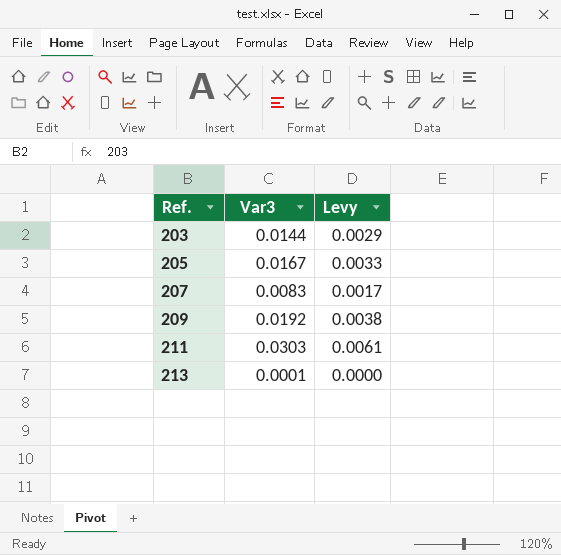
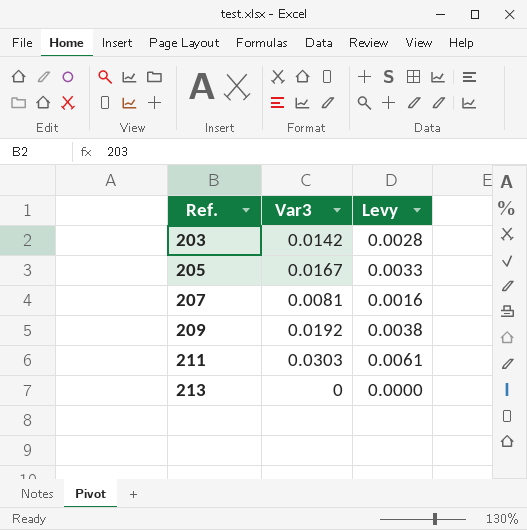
203 | Var3: 0.0144 -> 0.0142
203 | Levy: 0.0029 -> 0.0028
207 | Var3: 0.0083 -> 0.0081
207 | Levy: 0.0017 -> 0.0016
213 | Var3: 0.0001 -> 0

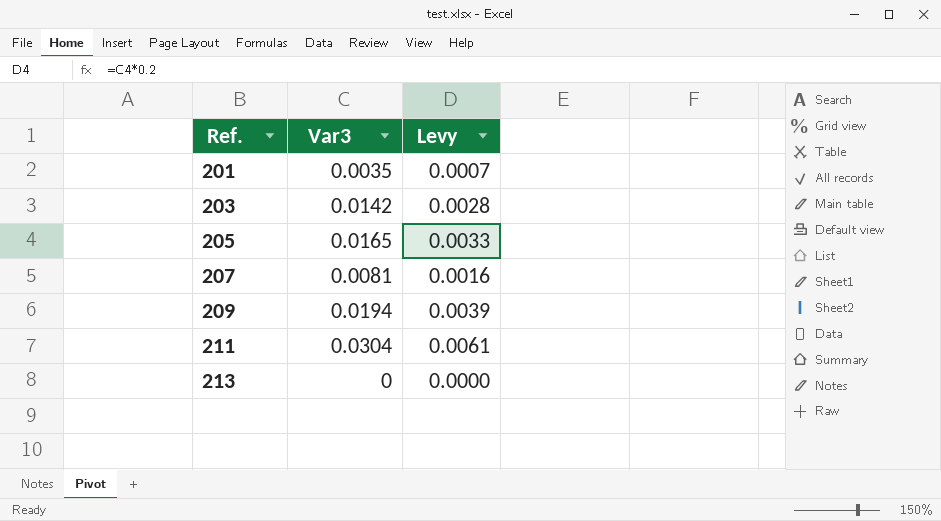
row 201: none -> 0.0035 | 0.0007
205 | Var3: 0.0167 -> 0.0165
209 | Var3: 0.0192 -> 0.0194
209 | Levy: 0.0038 -> 0.0039
211 | Var3: 0.0303 -> 0.0304

